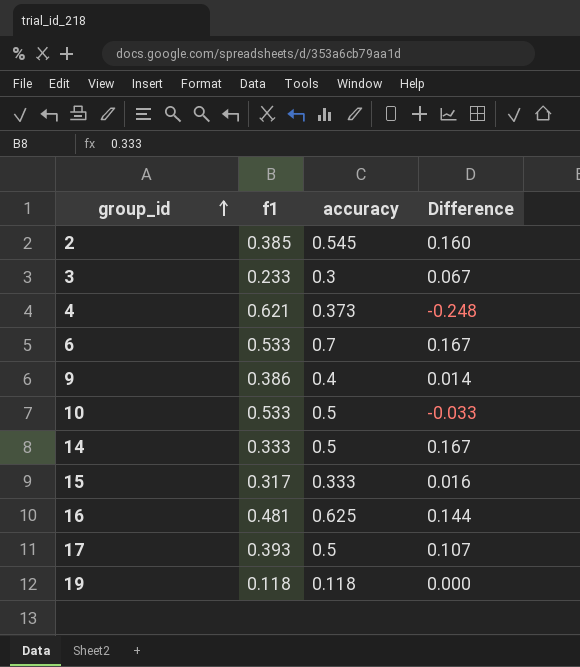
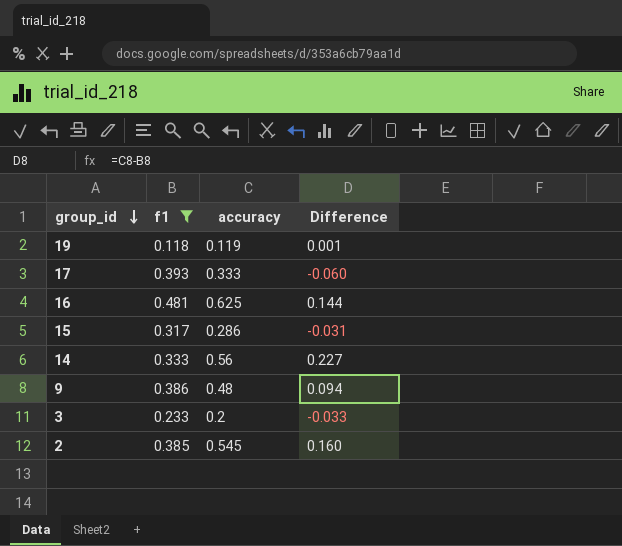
filter: none -> f1 <= 0.481
row order: group_id ascending -> group_id descending
19 | accuracy: 0.118 -> 0.119
19 | Difference: 0.000 -> 0.001
17 | accuracy: 0.5 -> 0.333
17 | Difference: 0.107 -> -0.060
15 | accuracy: 0.333 -> 0.286
15 | Difference: 0.016 -> -0.031
14 | accuracy: 0.5 -> 0.56
14 | Difference: 0.167 -> 0.227
9 | accuracy: 0.4 -> 0.48
9 | Difference: 0.014 -> 0.094
3 | accuracy: 0.3 -> 0.2
3 | Difference: 0.067 -> -0.033

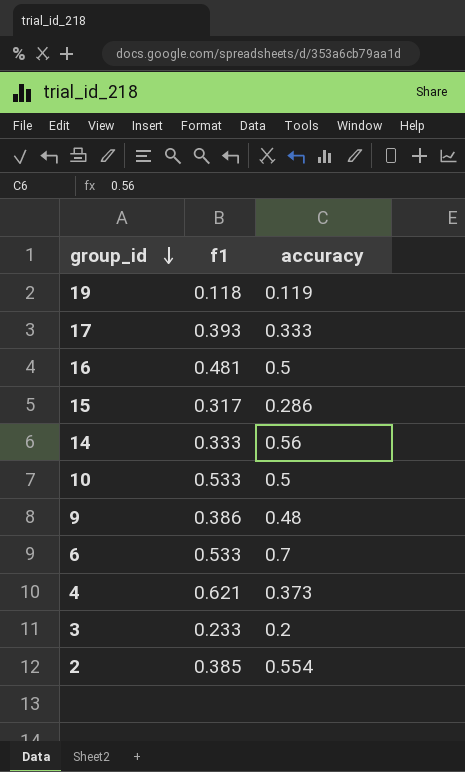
filter: f1 <= 0.481 -> none
column Difference | formula: [accuracy] - [f1] -> none
16 | accuracy: 0.625 -> 0.5
2 | accuracy: 0.545 -> 0.554

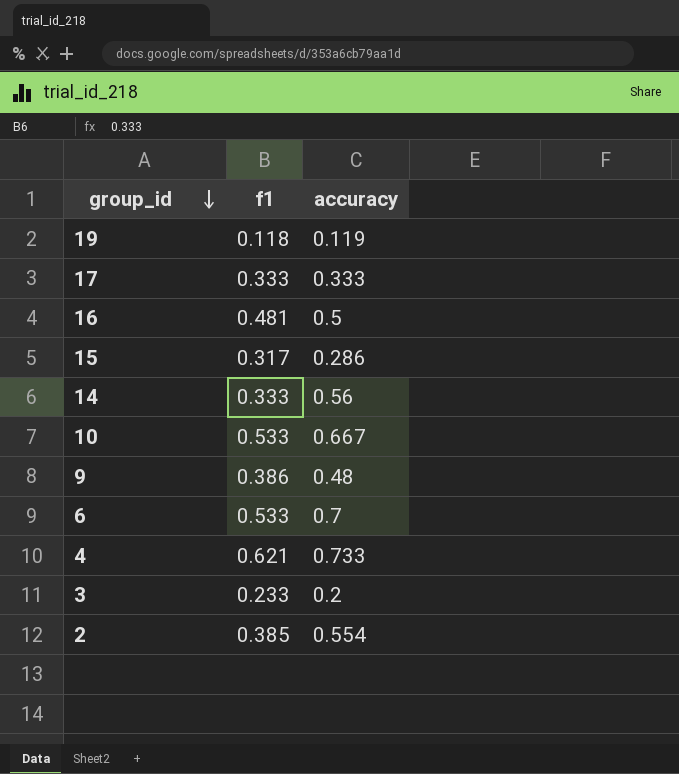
17 | f1: 0.393 -> 0.333
10 | accuracy: 0.5 -> 0.667
4 | accuracy: 0.373 -> 0.733

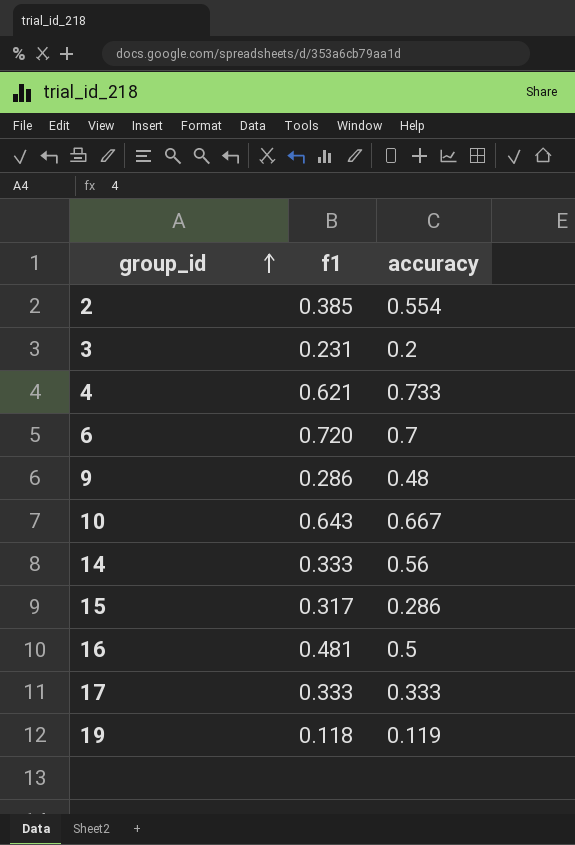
row order: group_id descending -> group_id ascending
3 | f1: 0.233 -> 0.231
6 | f1: 0.533 -> 0.720
9 | f1: 0.386 -> 0.286
10 | f1: 0.533 -> 0.643

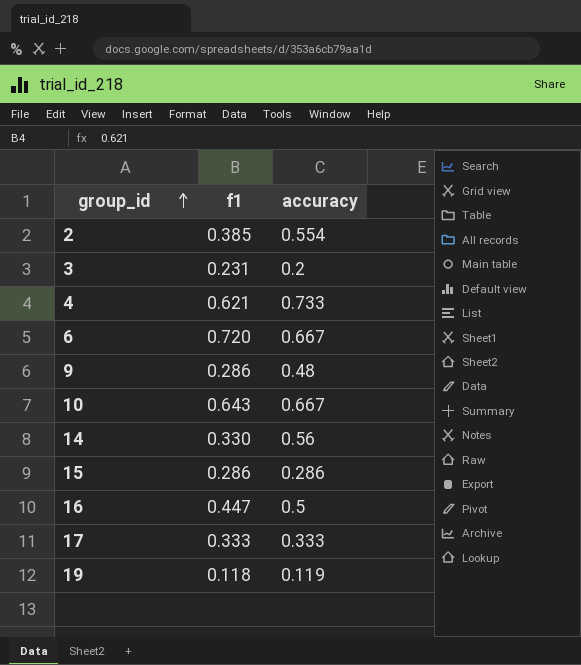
6 | accuracy: 0.7 -> 0.667
14 | f1: 0.333 -> 0.330
15 | f1: 0.317 -> 0.286
16 | f1: 0.481 -> 0.447

